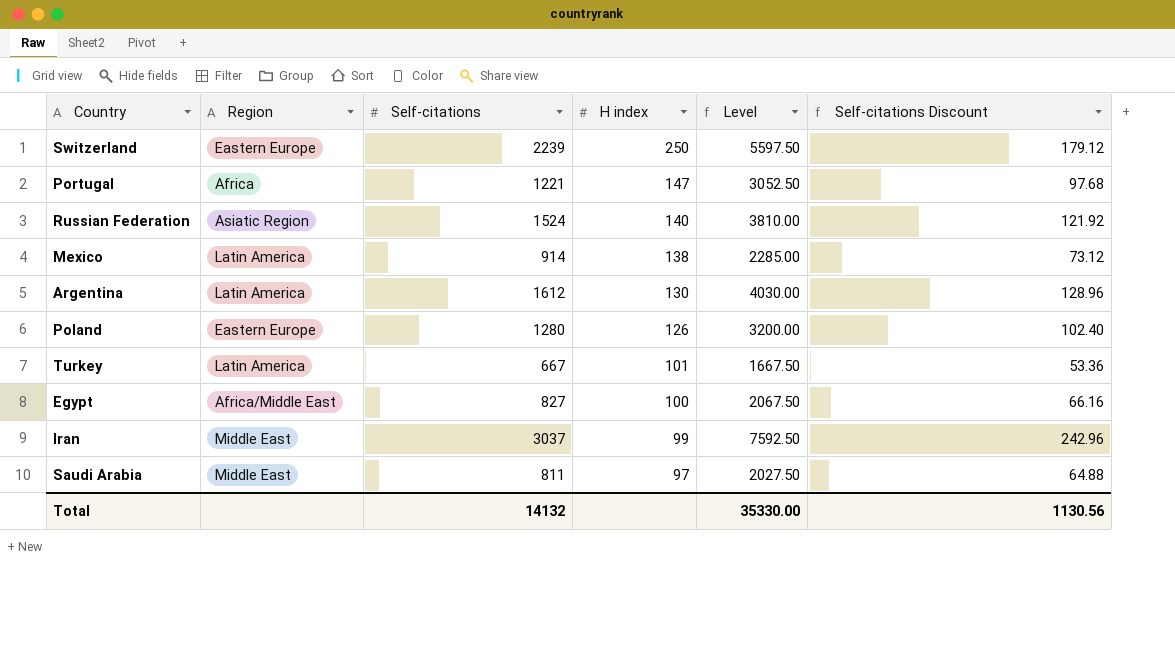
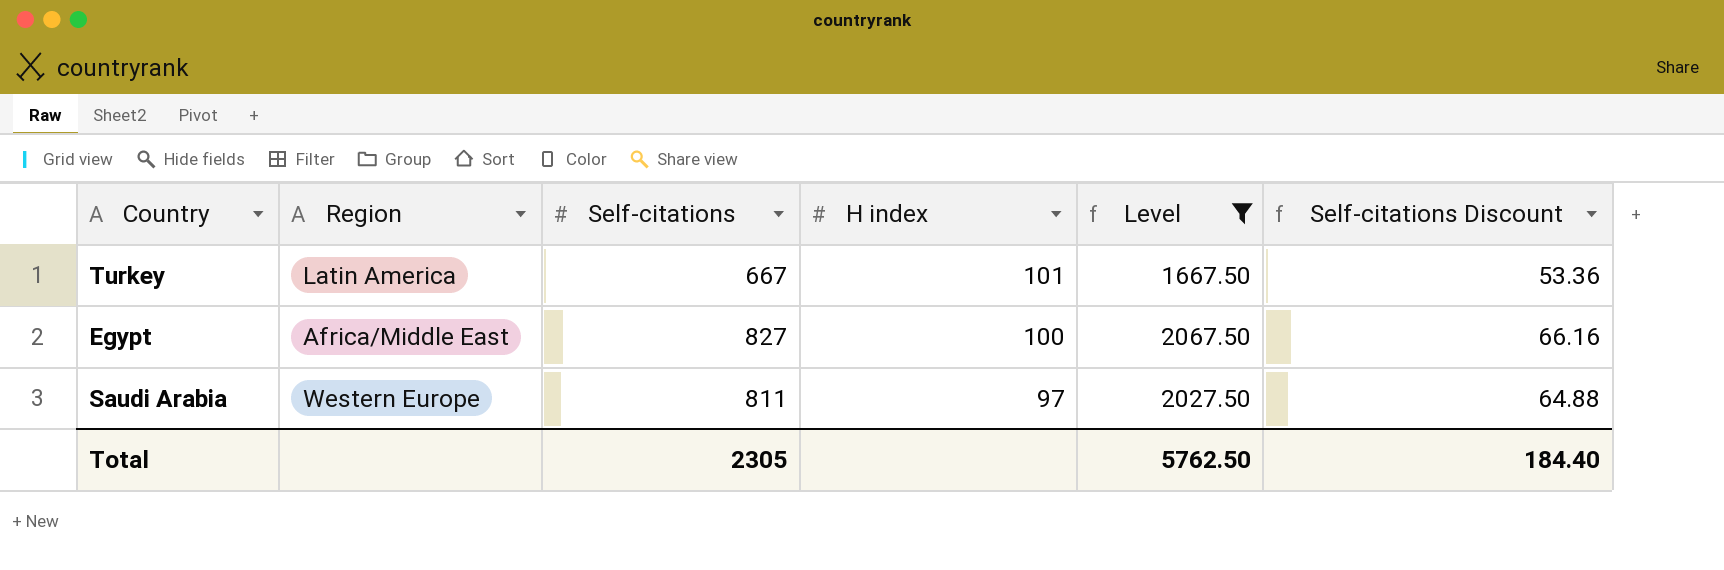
filter: none -> Level <= 2067.50
Saudi Arabia | Region: Middle East -> Western Europe
Total | Self-citations: 14132 -> 2305
Total | Level: 35330.00 -> 5762.50
Total | Self-citations Discount: 1130.56 -> 184.40

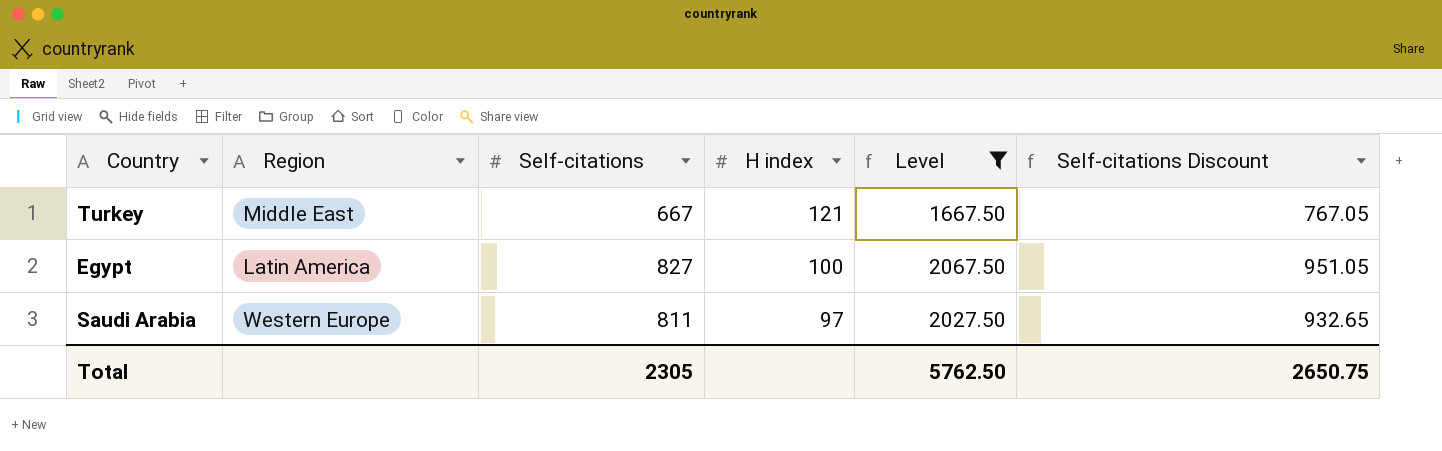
column Self-citations Discount | formula: [Self-citations] * 0.08 -> [Self-citations] * 1.15
Turkey | Region: Latin America -> Middle East
Turkey | H index: 101 -> 121
Egypt | Region: Africa/Middle East -> Latin America
Total | Self-citations Discount: 184.40 -> 2650.75

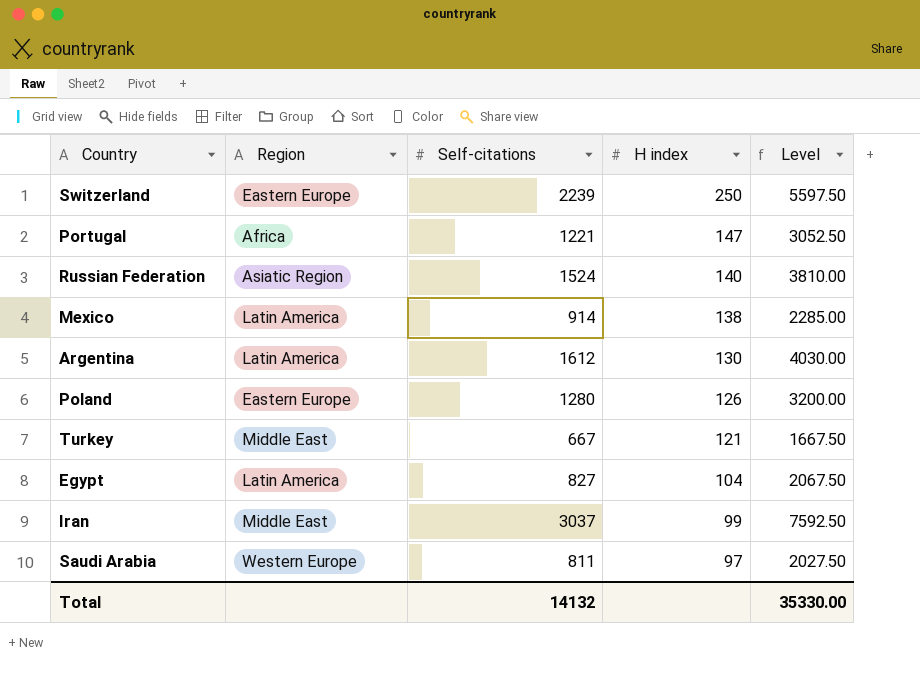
filter: Level <= 2067.50 -> none
column Self-citations Discount | formula: [Self-citations] * 1.15 -> none
Egypt | H index: 100 -> 104
Total | Self-citations: 2305 -> 14132
Total | Level: 5762.50 -> 35330.00

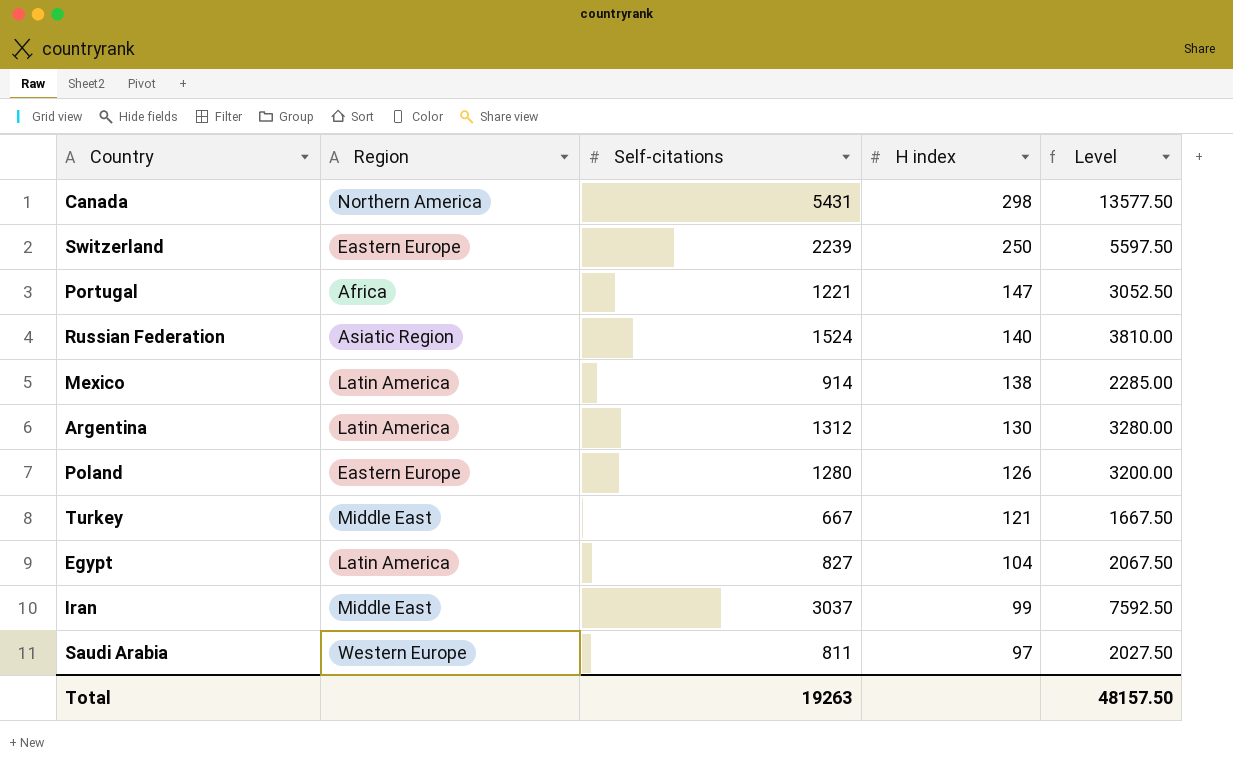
row Canada: none -> Northern America | 5431 | 298 | 13577.50
Argentina | Self-citations: 1612 -> 1312
Argentina | Level: 4030.00 -> 3280.00
Total | Self-citations: 14132 -> 19263
Total | Level: 35330.00 -> 48157.50

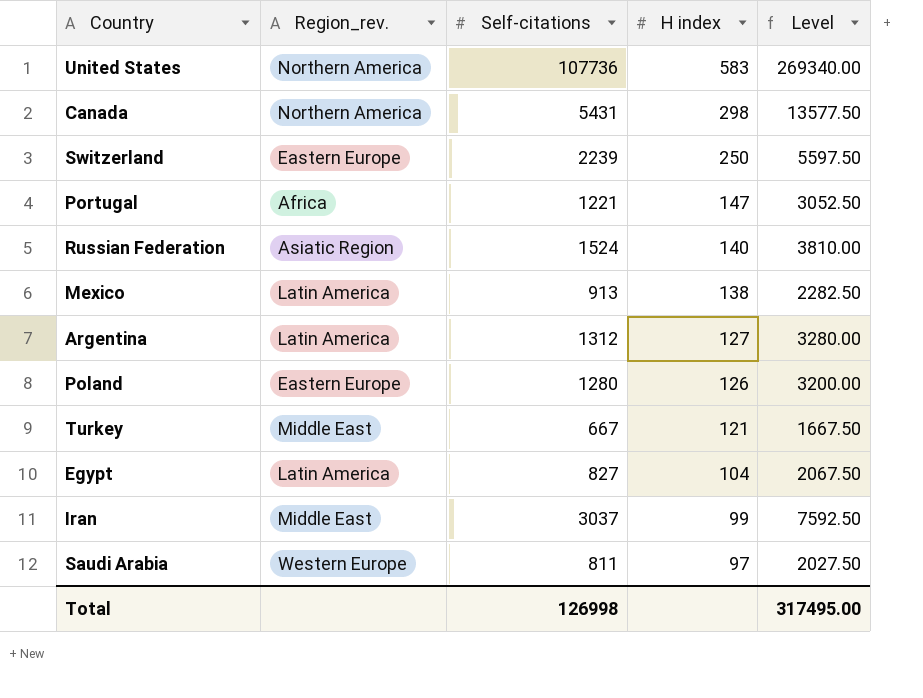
column name: Region -> Region_rev.
row United States: none -> Northern America | 107736 | 583 | 269340.00
Mexico | Self-citations: 914 -> 913
Mexico | Level: 2285.00 -> 2282.50
Argentina | H index: 130 -> 127
Total | Self-citations: 19263 -> 126998
Total | Level: 48157.50 -> 317495.00

